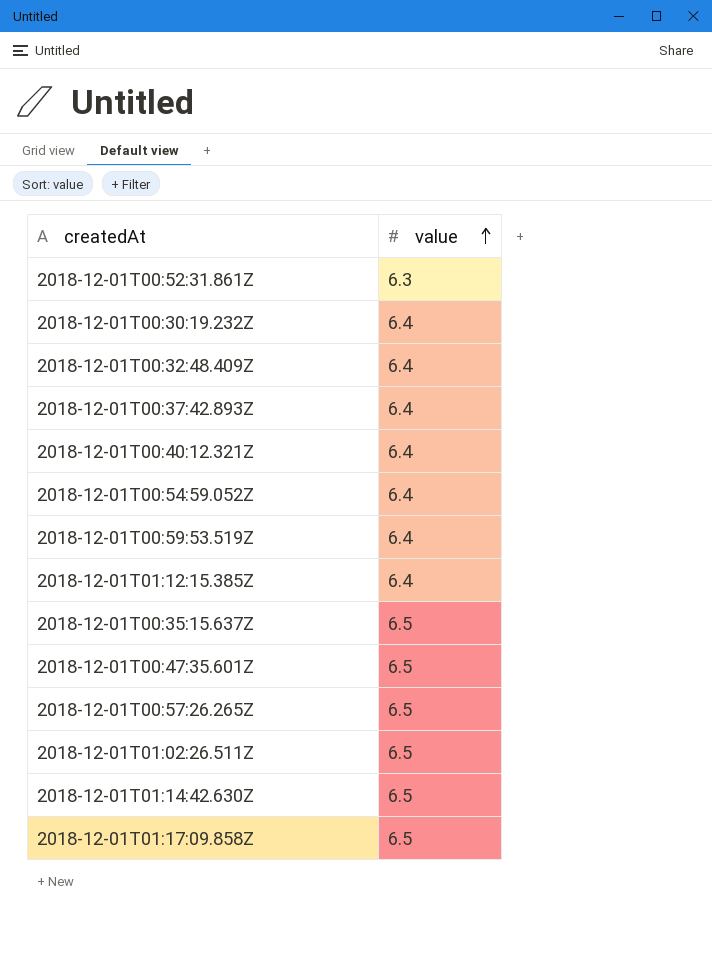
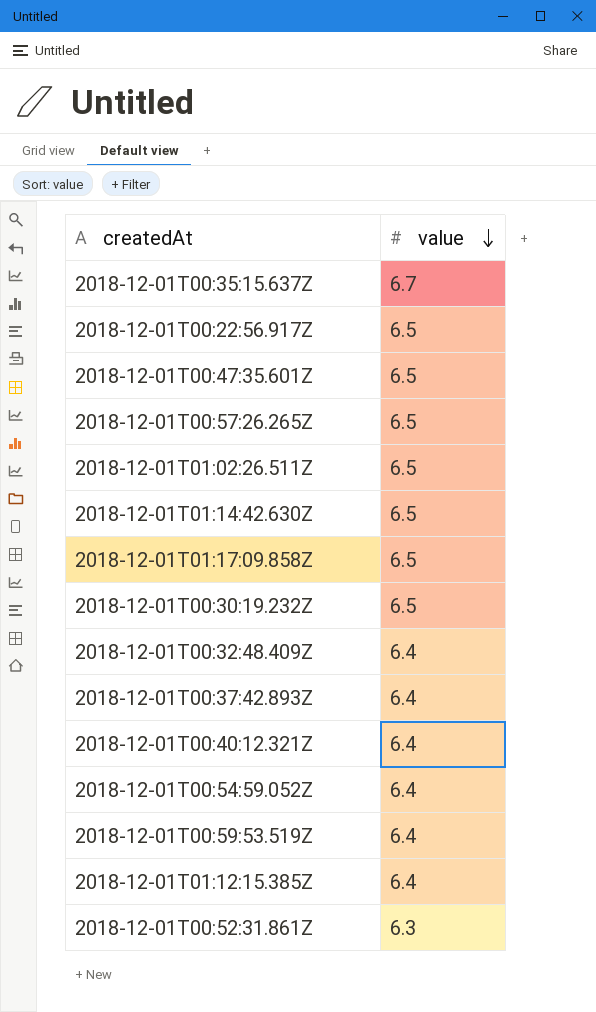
row order: value ascending -> value descending
2018-12-01T00:35:15.637Z | value: 6.5 -> 6.7
row 2018-12-01T00:22:56.917Z: none -> 6.5
2018-12-01T00:30:19.232Z | value: 6.4 -> 6.5

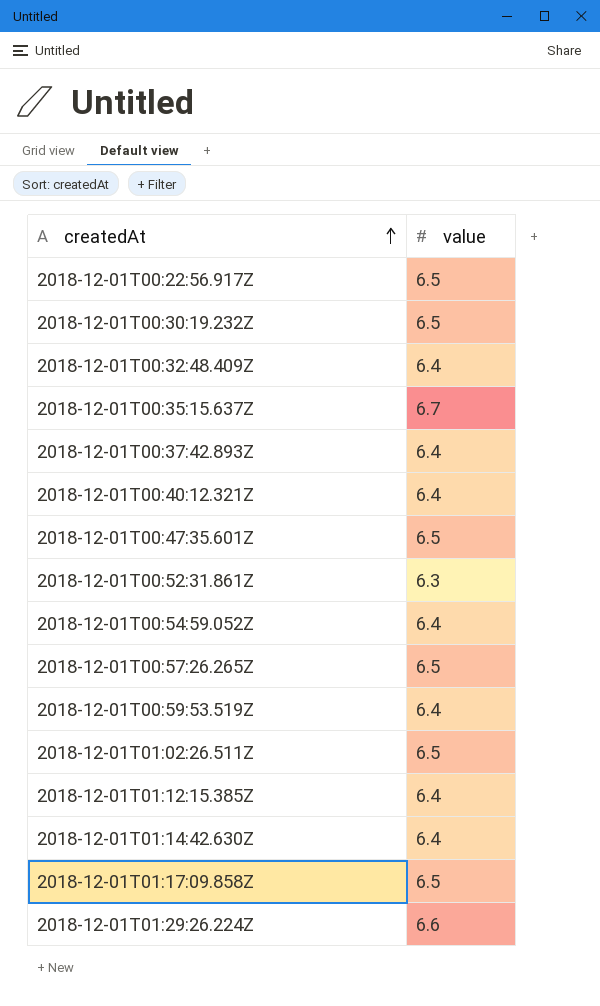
row order: value descending -> createdAt ascending
2018-12-01T01:14:42.630Z | value: 6.5 -> 6.4
row 2018-12-01T01:29:26.224Z: none -> 6.6

